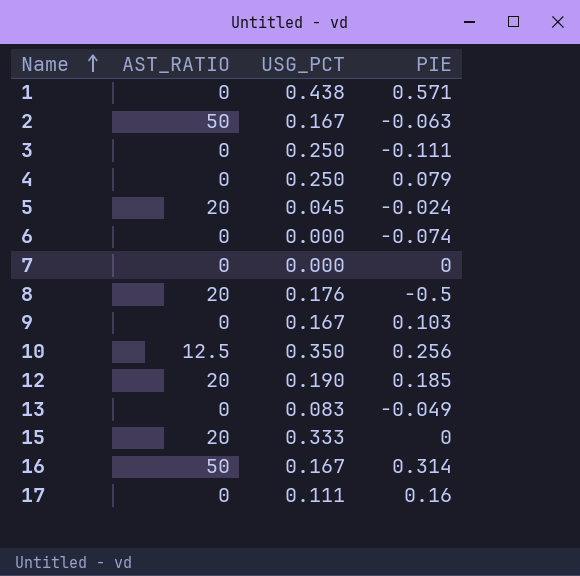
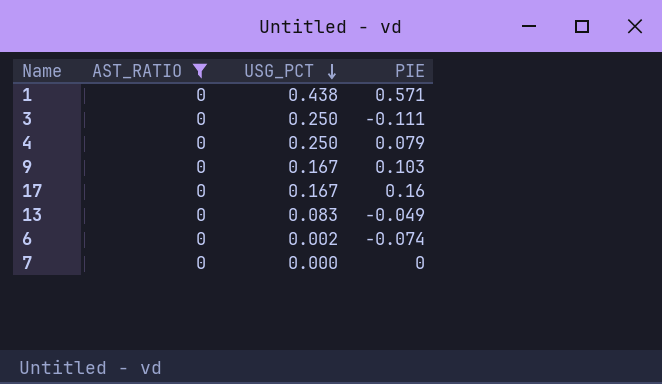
filter: none -> AST_RATIO = 0
row order: Name ascending -> USG_PCT descending
17 | USG_PCT: 0.111 -> 0.167
6 | USG_PCT: 0.000 -> 0.002

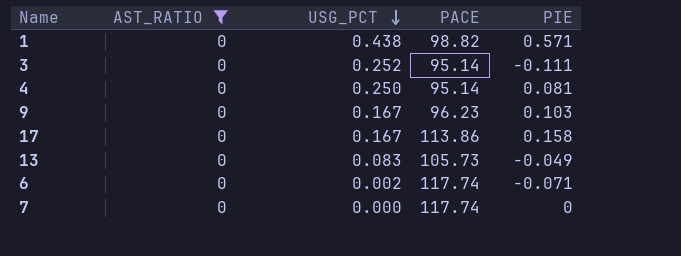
column PACE | position: none -> 4
3 | USG_PCT: 0.250 -> 0.252
4 | PIE: 0.079 -> 0.081
17 | PIE: 0.16 -> 0.158
6 | PIE: -0.074 -> -0.071

